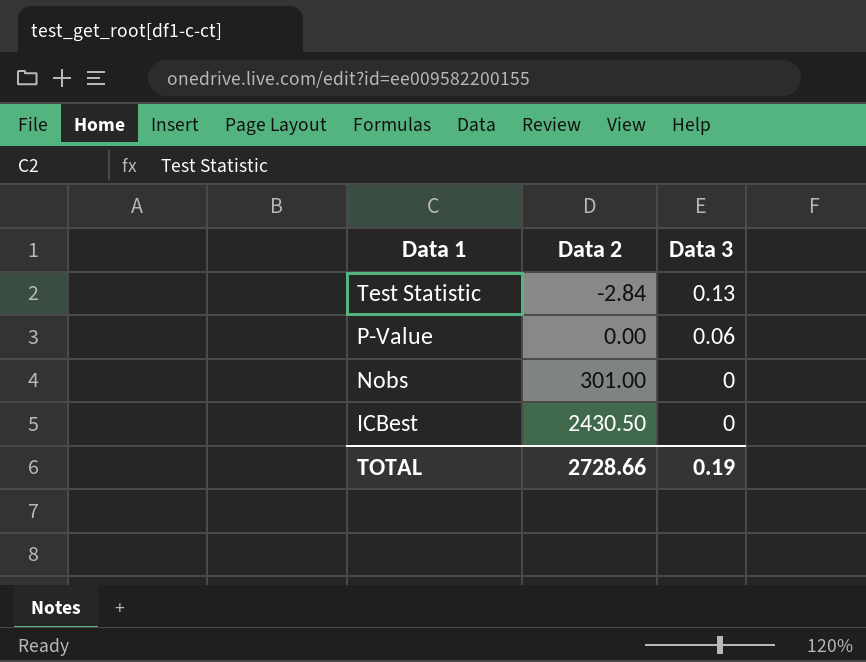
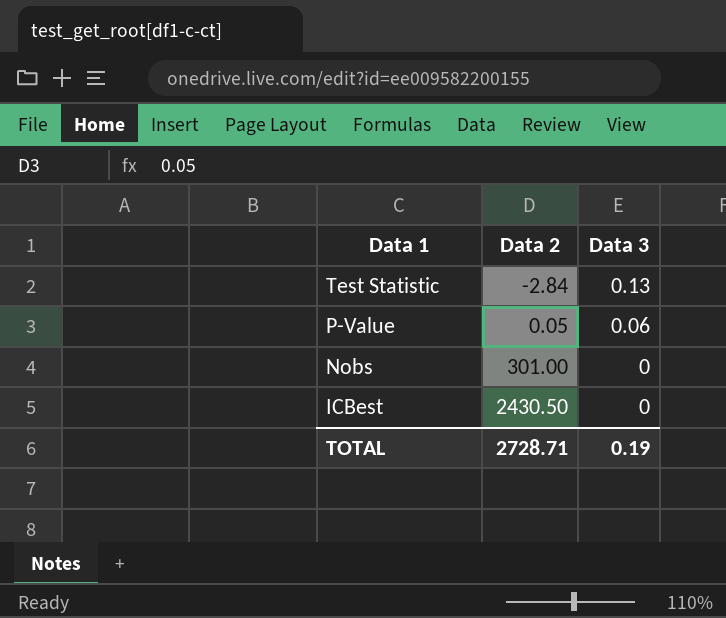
P-Value | Data 2: 0.00 -> 0.05
TOTAL | Data 2: 2728.66 -> 2728.71

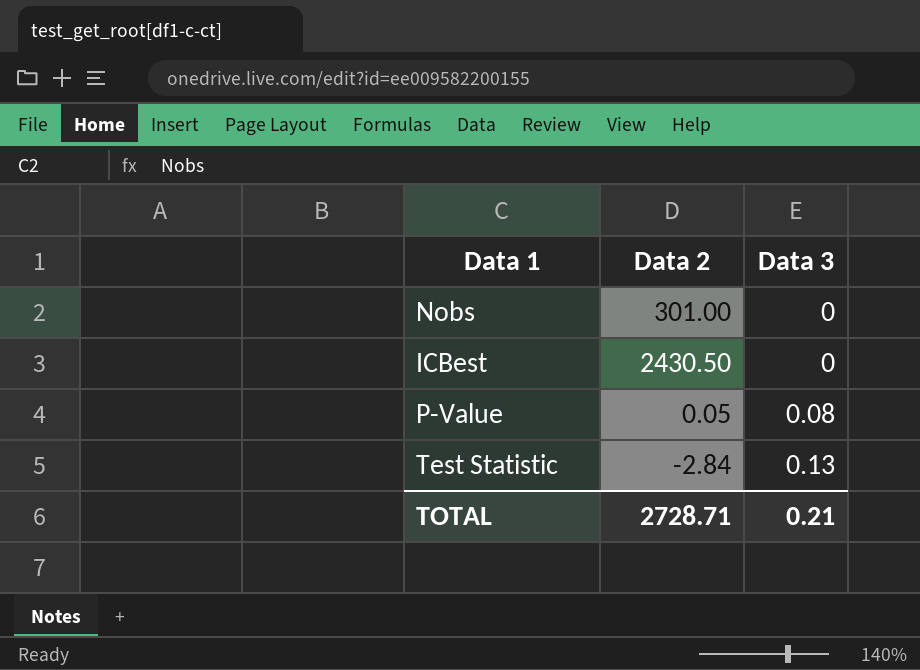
row order: Data 1 descending -> Data 3 ascending
P-Value | Data 3: 0.06 -> 0.08
TOTAL | Data 3: 0.19 -> 0.21

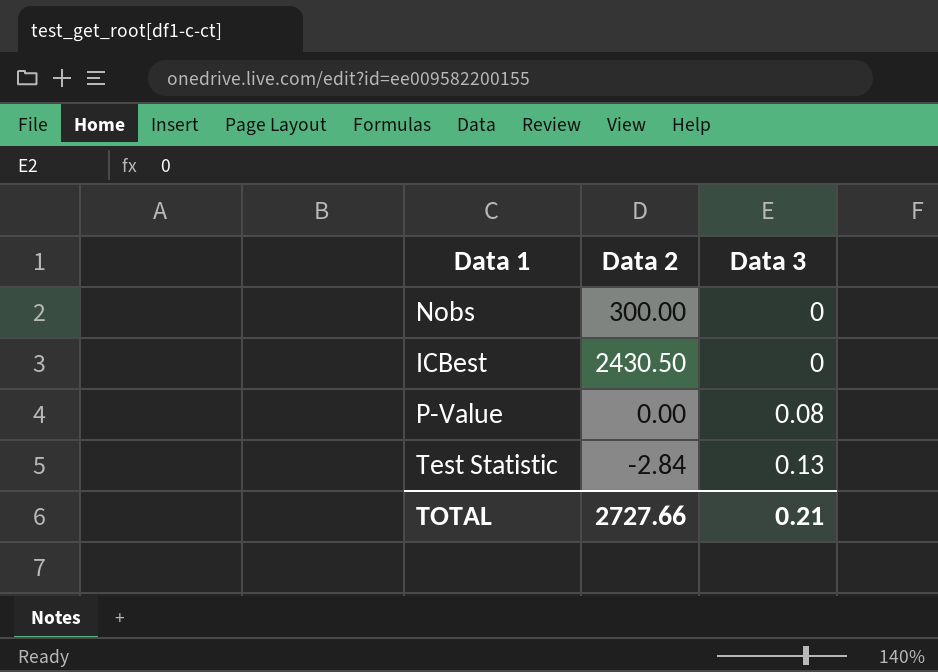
Nobs | Data 2: 301.00 -> 300.00
P-Value | Data 2: 0.05 -> 0.00
TOTAL | Data 2: 2728.71 -> 2727.66

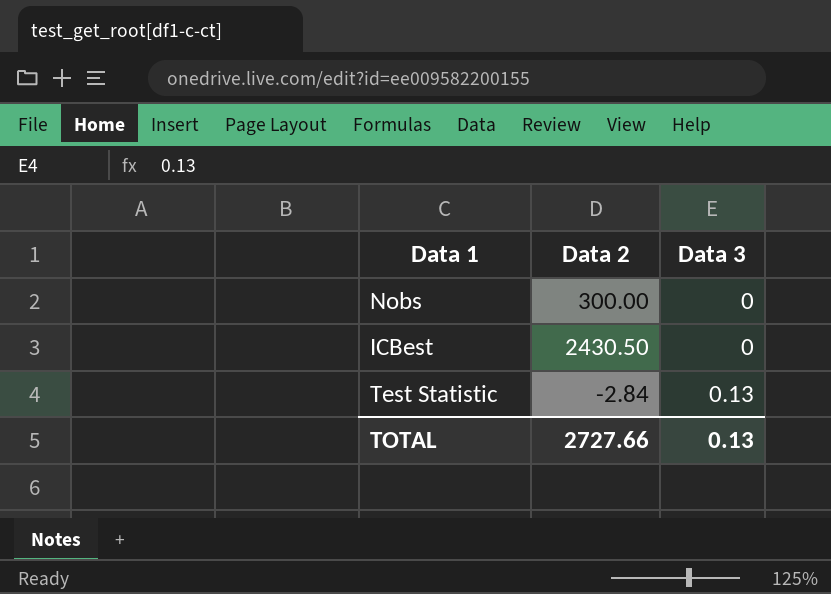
row P-Value: 0.00 | 0.08 -> none
TOTAL | Data 3: 0.21 -> 0.13

